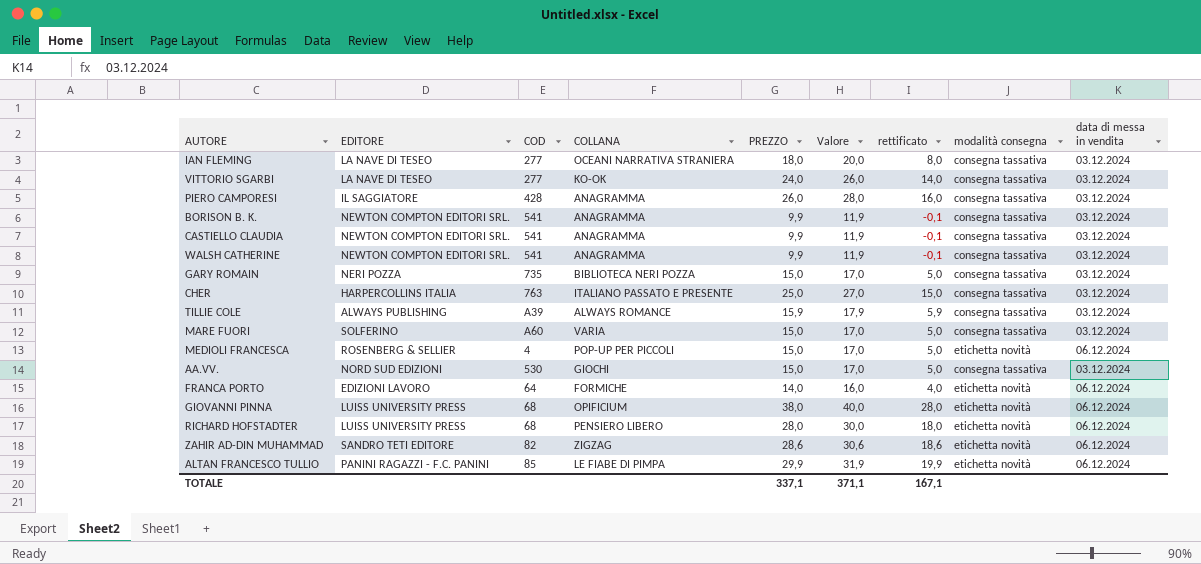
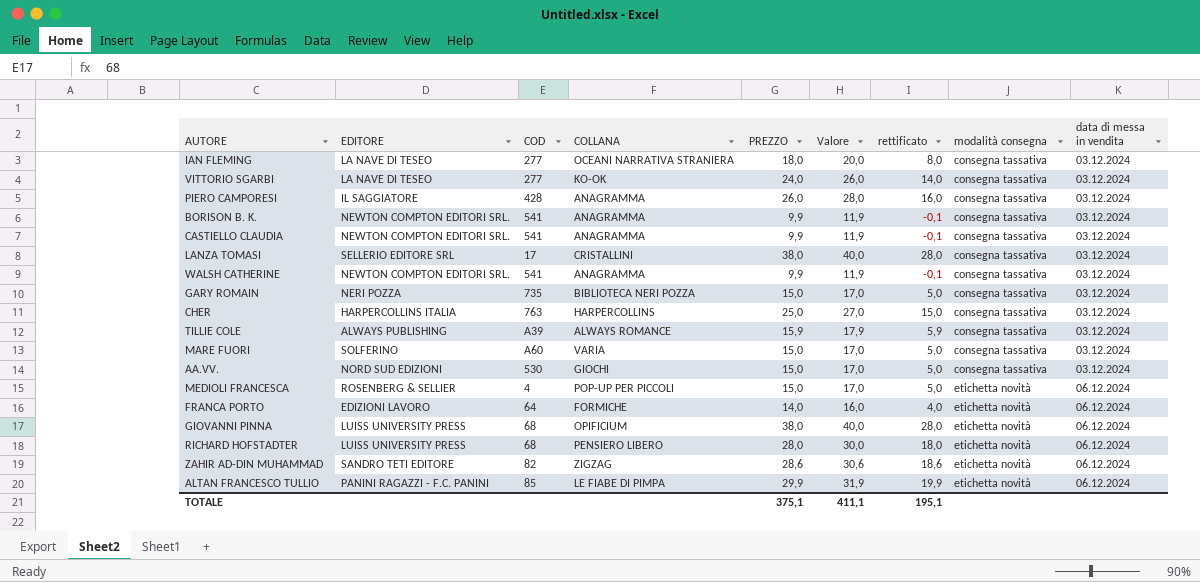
row order: none -> modalità consegna ascending
row LANZA TOMASI: none -> SELLERIO EDITORE SRL | 17 | CRISTALLINI | 38,0 | 40,0 | 28,0 | consegna tassativa | 03.12.2024
CHER | COLLANA: ITALIANO PASSATO E PRESENTE -> HARPERCOLLINS
TOTALE | PREZZO: 337,1 -> 375,1
TOTALE | Valore: 371,1 -> 411,1
TOTALE | rettificato: 167,1 -> 195,1

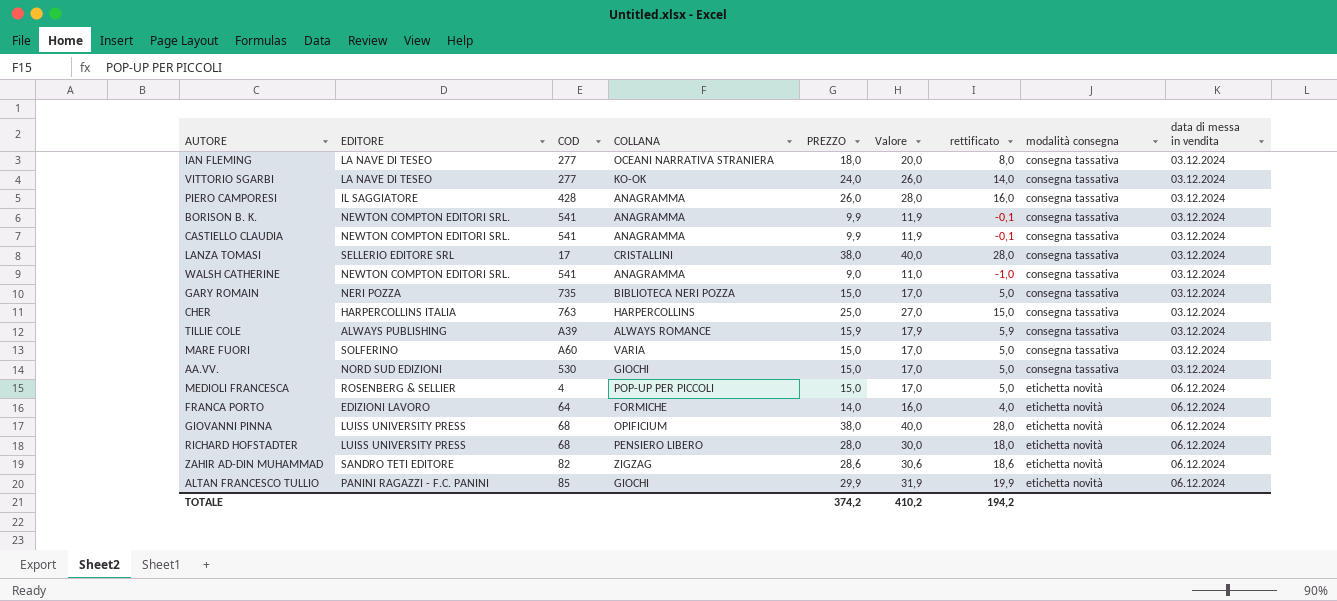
WALSH CATHERINE | PREZZO: 9,9 -> 9,0
WALSH CATHERINE | Valore: 11,9 -> 11,0
WALSH CATHERINE | rettificato: -0,1 -> -1,0
ALTAN FRANCESCO TULLIO | COLLANA: LE FIABE DI PIMPA -> GIOCHI
TOTALE | PREZZO: 375,1 -> 374,2
TOTALE | Valore: 411,1 -> 410,2
TOTALE | rettificato: 195,1 -> 194,2

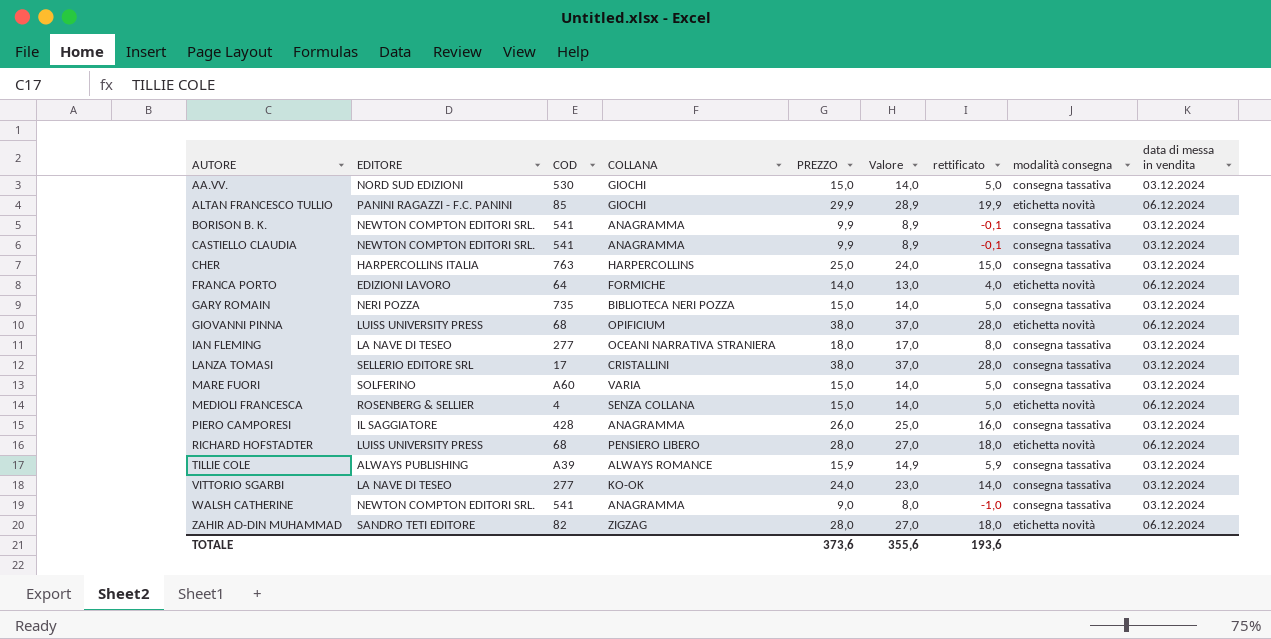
row order: modalità consegna ascending -> AUTORE ascending
column Valore | formula: [PREZZO] + 2 -> [PREZZO] - 1
MEDIOLI FRANCESCA | COLLANA: POP-UP PER PICCOLI -> SENZA COLLANA
ZAHIR AD-DIN MUHAMMAD | PREZZO: 28,6 -> 28,0
ZAHIR AD-DIN MUHAMMAD | rettificato: 18,6 -> 18,0
TOTALE | PREZZO: 374,2 -> 373,6
TOTALE | Valore: 410,2 -> 355,6
TOTALE | rettificato: 194,2 -> 193,6

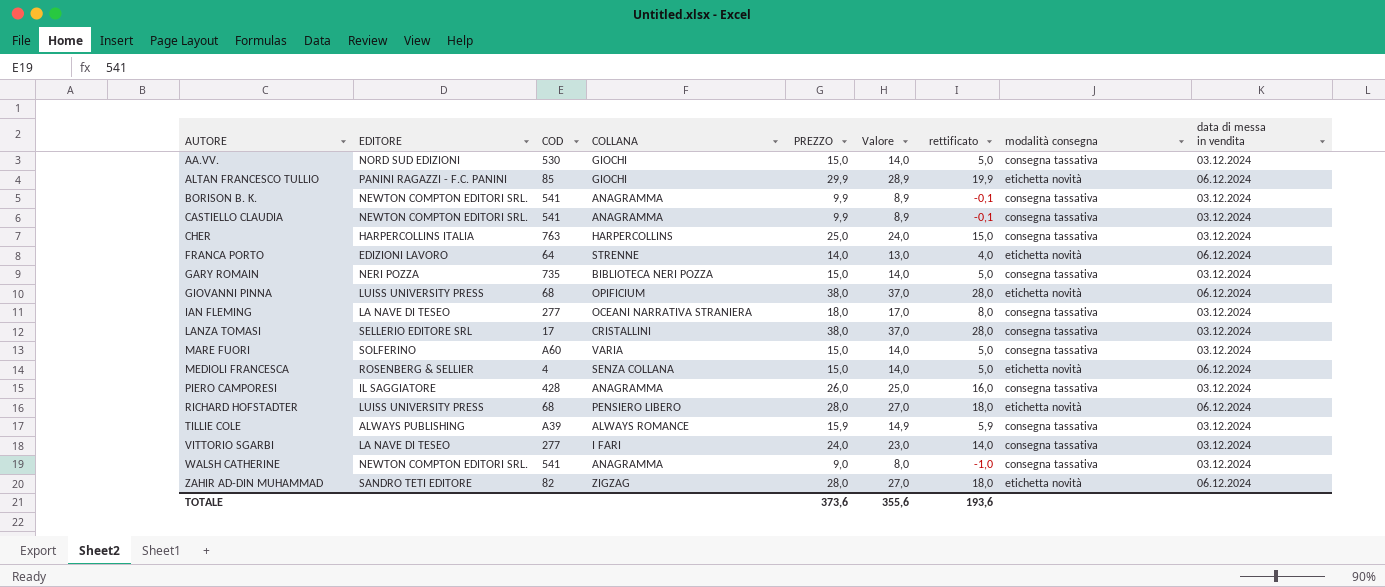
FRANCA PORTO | COLLANA: FORMICHE -> STRENNE
VITTORIO SGARBI | COLLANA: KO-OK -> I FARI

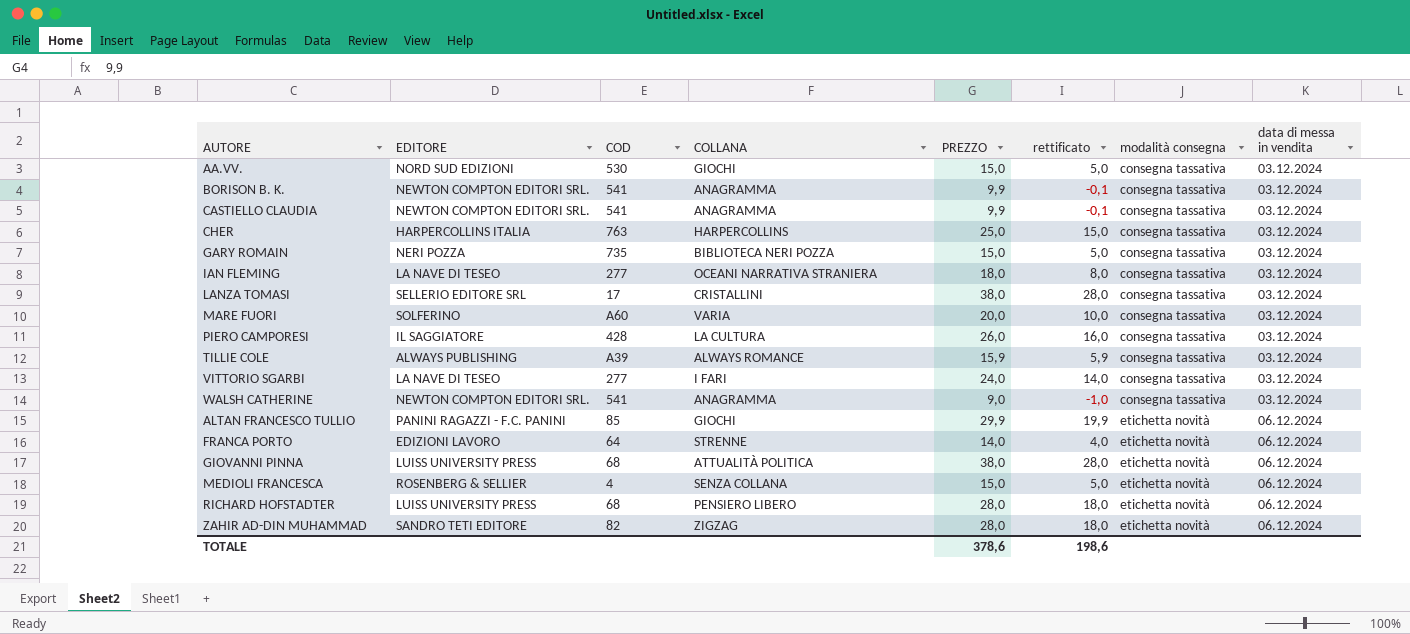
row order: AUTORE ascending -> modalità consegna ascending
column Valore | formula: [PREZZO] - 1 -> none
MARE FUORI | PREZZO: 15,0 -> 20,0
MARE FUORI | rettificato: 5,0 -> 10,0
PIERO CAMPORESI | COLLANA: ANAGRAMMA -> LA CULTURA
GIOVANNI PINNA | COLLANA: OPIFICIUM -> ATTUALITÀ POLITICA
TOTALE | PREZZO: 373,6 -> 378,6
TOTALE | rettificato: 193,6 -> 198,6

